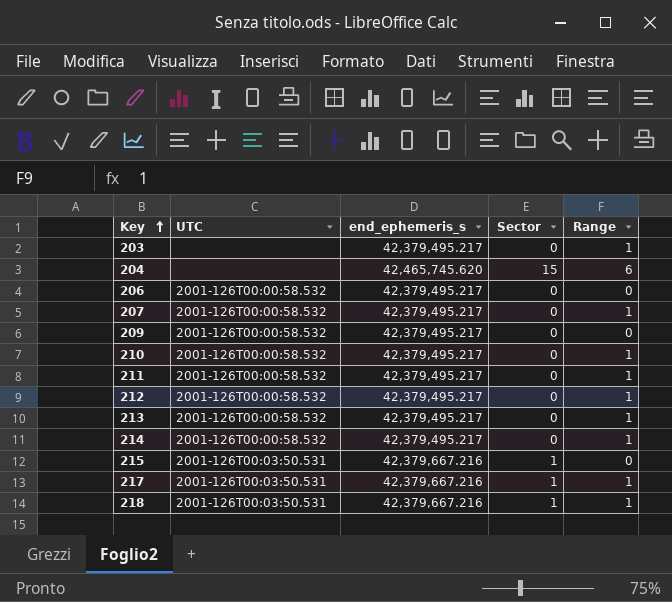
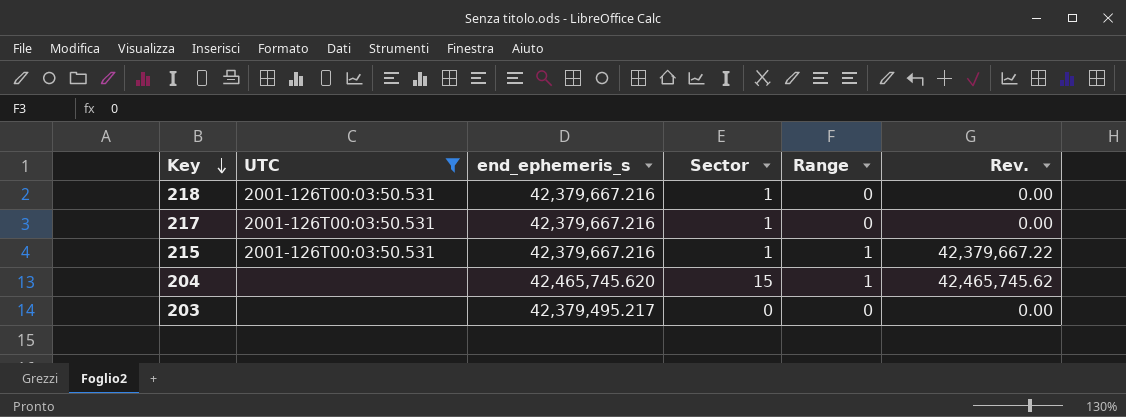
filter: none -> UTC != 2001-126T00:00:58.532
row order: Key ascending -> Key descending
column Rev. | formula: none -> [end_ephemeris_s] * [Range]
218 | Range: 1 -> 0
217 | Range: 1 -> 0
215 | Range: 0 -> 1
204 | Range: 6 -> 1
203 | Range: 1 -> 0

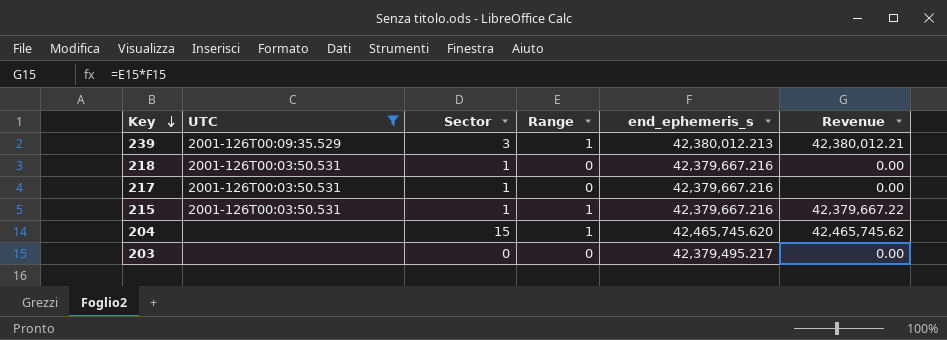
column end_ephemeris_s | position: 3 -> 5
column name: Rev. -> Revenue
row 239: none -> 2001-126T00:09:35.529 | 3 | 1 | 42,380,012.213 | 42,380,012.21

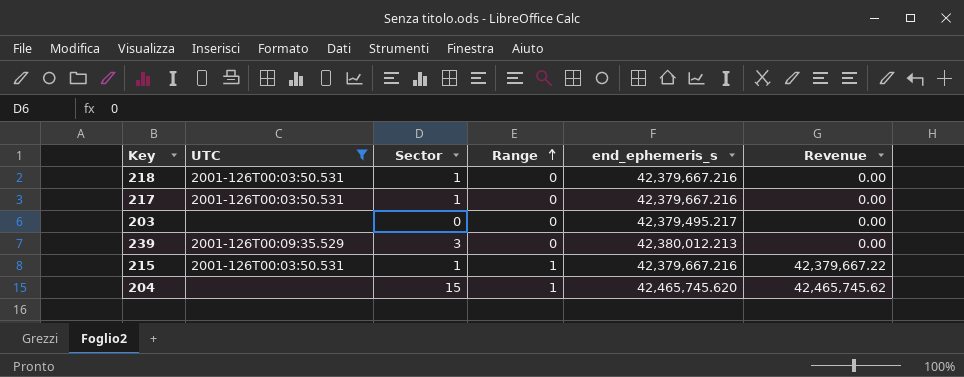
row order: Key descending -> Range ascending
239 | Range: 1 -> 0
239 | Revenue: 42,380,012.21 -> 0.00

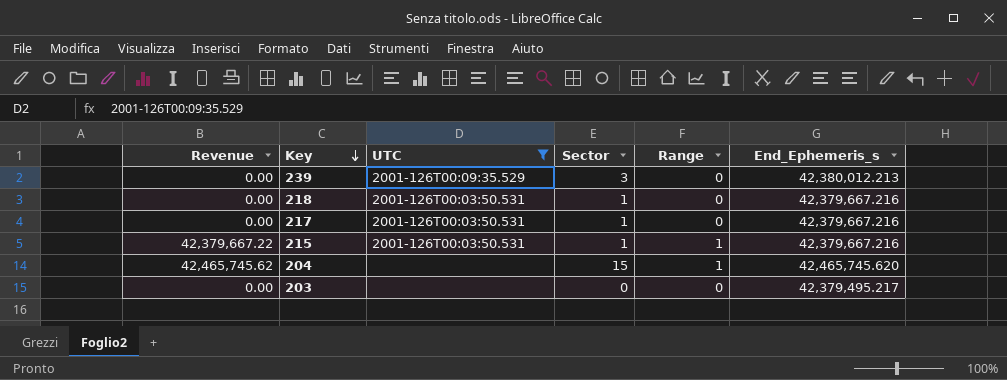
row order: Range ascending -> Key descending
column Revenue | position: 6 -> 1
column name: end_ephemeris_s -> End_Ephemeris_s

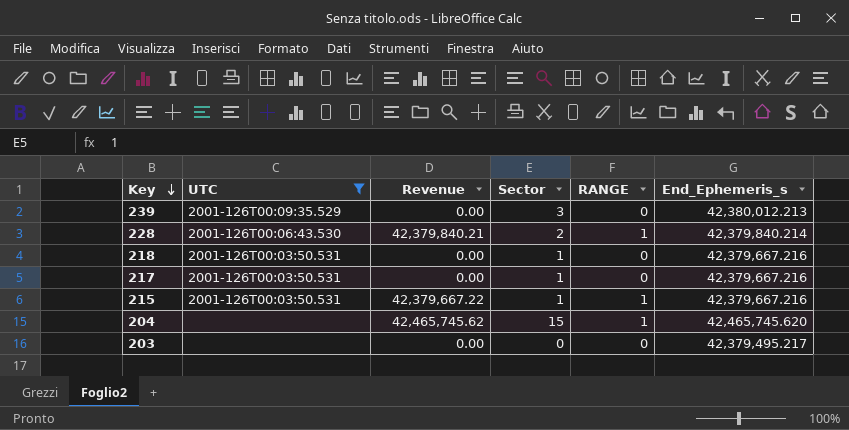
column Revenue | position: 1 -> 3
column name: Range -> RANGE
row 228: none -> 2001-126T00:06:43.530 | 42,379,840.21 | 2 | 1 | 42,379,840.214

